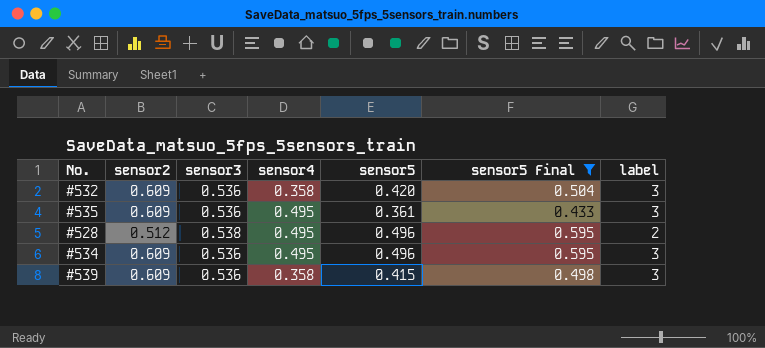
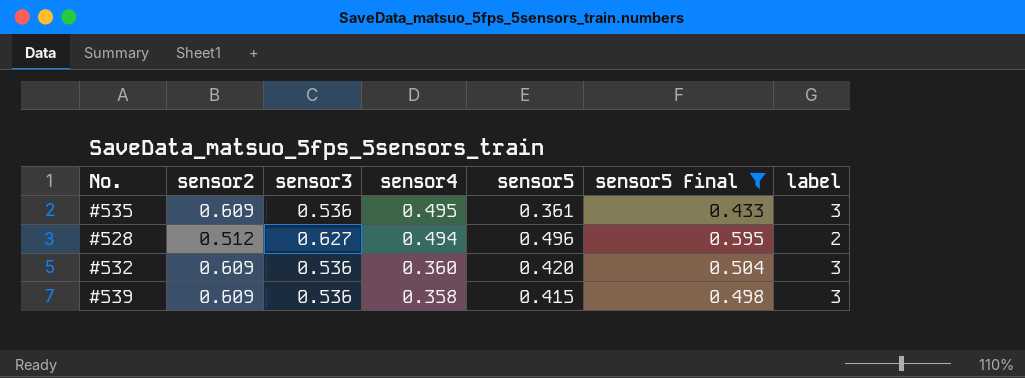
row order: none -> sensor4 descending
row #534: 0.609 | 0.536 | 0.495 | 0.496 | 0.595 | 3 -> none
#528 | sensor3: 0.538 -> 0.627
#528 | sensor4: 0.495 -> 0.494
#532 | sensor4: 0.358 -> 0.360

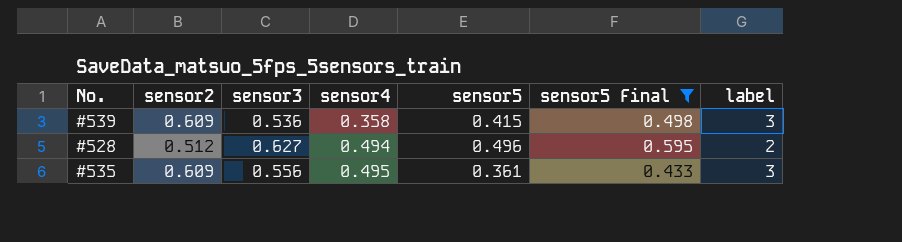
row order: sensor4 descending -> sensor4 ascending
row #532: 0.609 | 0.536 | 0.360 | 0.420 | 0.504 | 3 -> none
#535 | sensor3: 0.536 -> 0.556

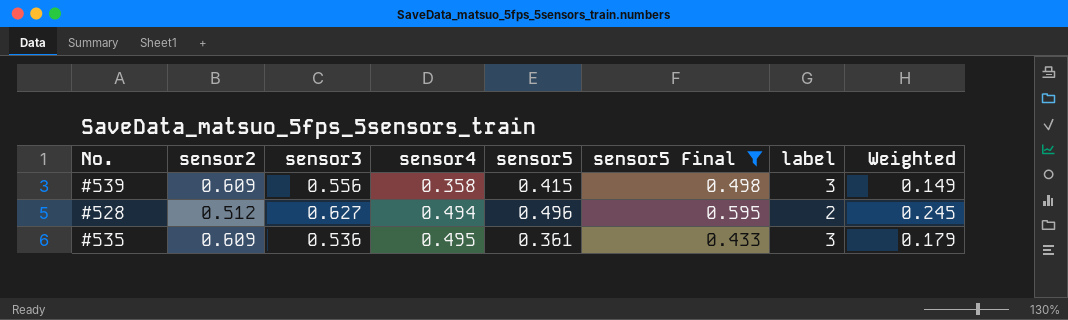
column Weighted | formula: none -> [sensor4] * [sensor5]
#539 | sensor3: 0.536 -> 0.556
#535 | sensor3: 0.556 -> 0.536

